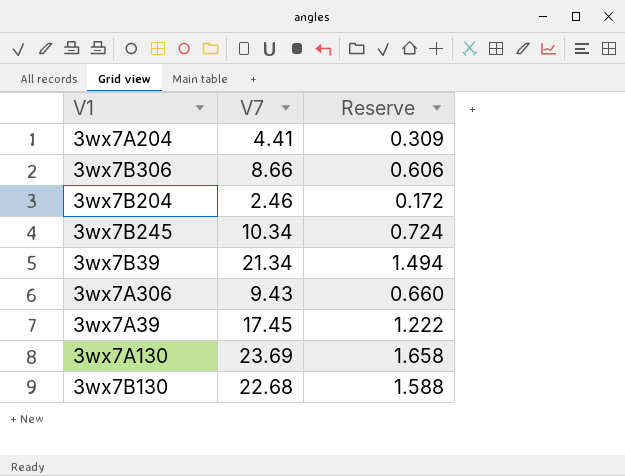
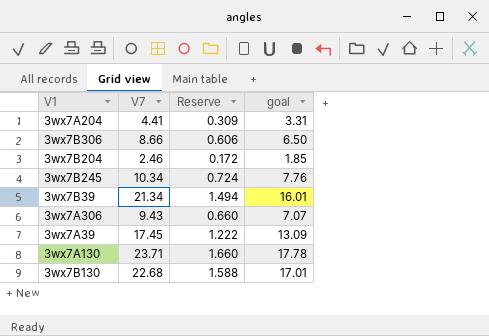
column goal | formula: none -> [V7] * 0.75
3wx7A130 | V7: 23.69 -> 23.71
3wx7A130 | Reserve: 1.658 -> 1.660

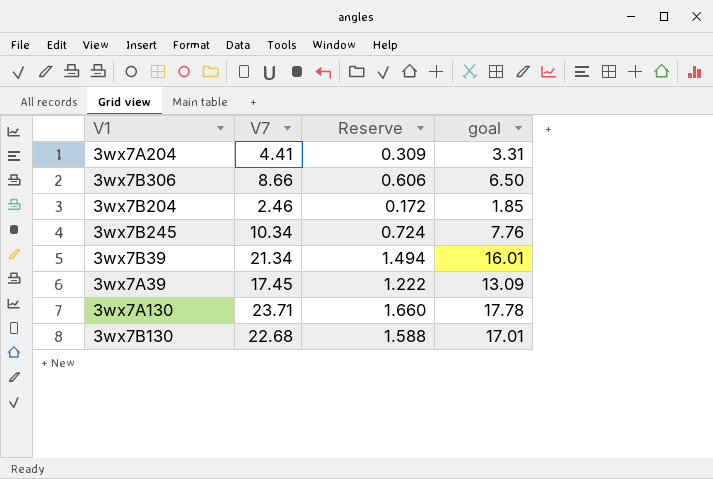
row 3wx7A306: 9.43 | 0.660 | 7.07 -> none

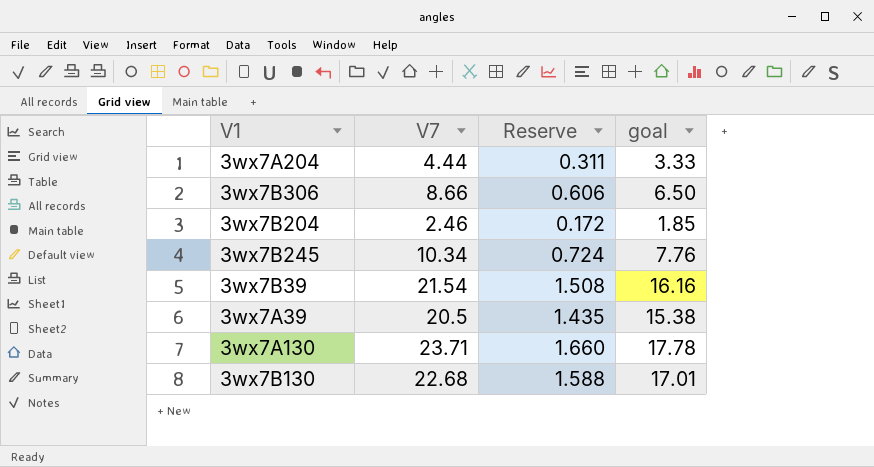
3wx7A204 | V7: 4.41 -> 4.44
3wx7A204 | Reserve: 0.309 -> 0.311
3wx7A204 | goal: 3.31 -> 3.33
3wx7B39 | V7: 21.34 -> 21.54
3wx7B39 | Reserve: 1.494 -> 1.508
3wx7B39 | goal: 16.01 -> 16.16
3wx7A39 | V7: 17.45 -> 20.5
3wx7A39 | Reserve: 1.222 -> 1.435
3wx7A39 | goal: 13.09 -> 15.38

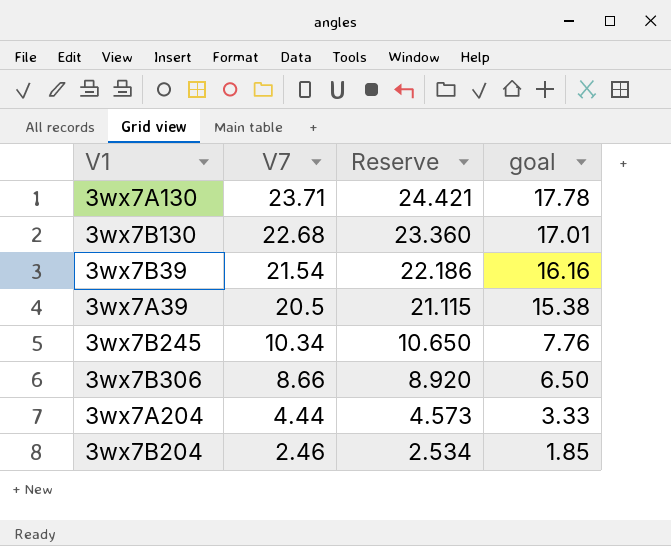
row order: none -> V7 descending
column Reserve | formula: [V7] * 0.07 -> [V7] * 1.03

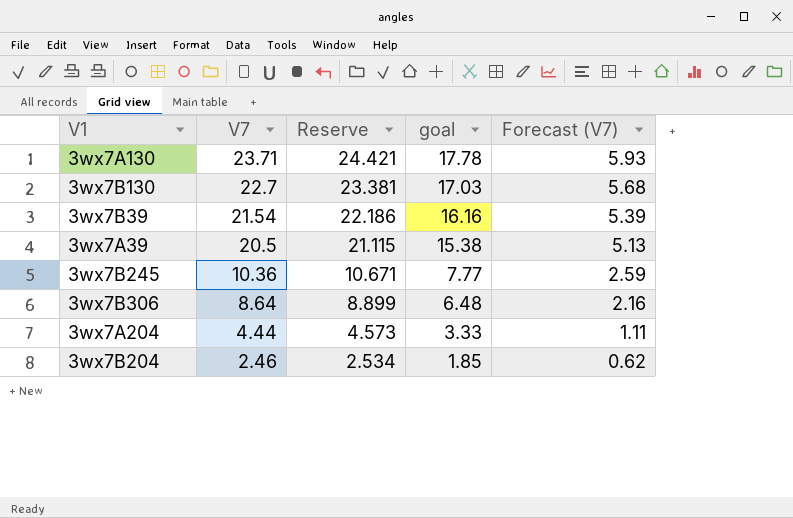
column Forecast (V7) | formula: none -> [V7] * 0.25
3wx7B130 | V7: 22.68 -> 22.7
3wx7B130 | Reserve: 23.360 -> 23.381
3wx7B130 | goal: 17.01 -> 17.03
3wx7B245 | V7: 10.34 -> 10.36
3wx7B245 | Reserve: 10.650 -> 10.671
3wx7B245 | goal: 7.76 -> 7.77
3wx7B306 | V7: 8.66 -> 8.64
3wx7B306 | Reserve: 8.920 -> 8.899
3wx7B306 | goal: 6.50 -> 6.48

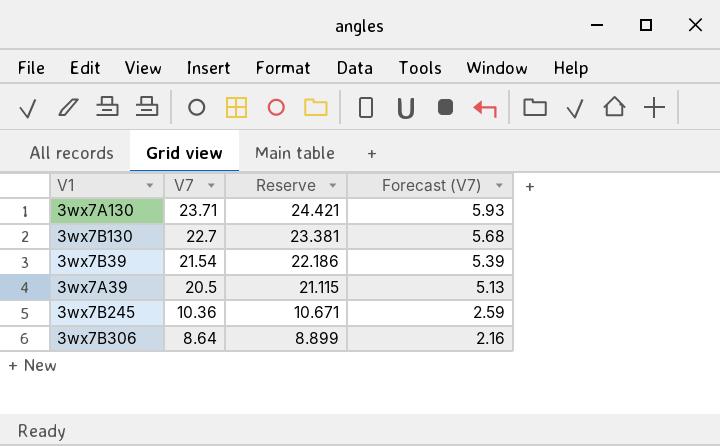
column goal | formula: [V7] * 0.75 -> none
row 3wx7A204: 4.44 | 4.573 | 3.33 | 1.11 -> none
row 3wx7B204: 2.46 | 2.534 | 1.85 | 0.62 -> none

